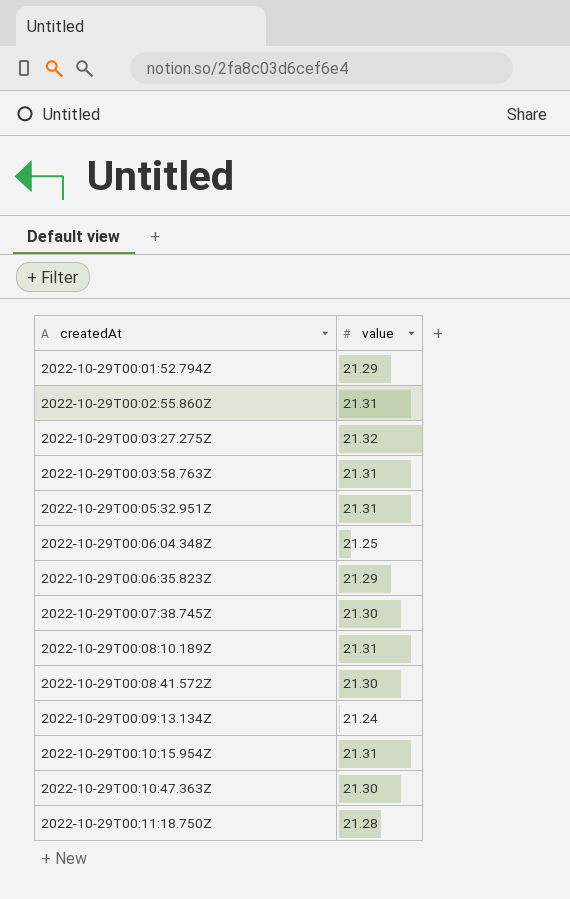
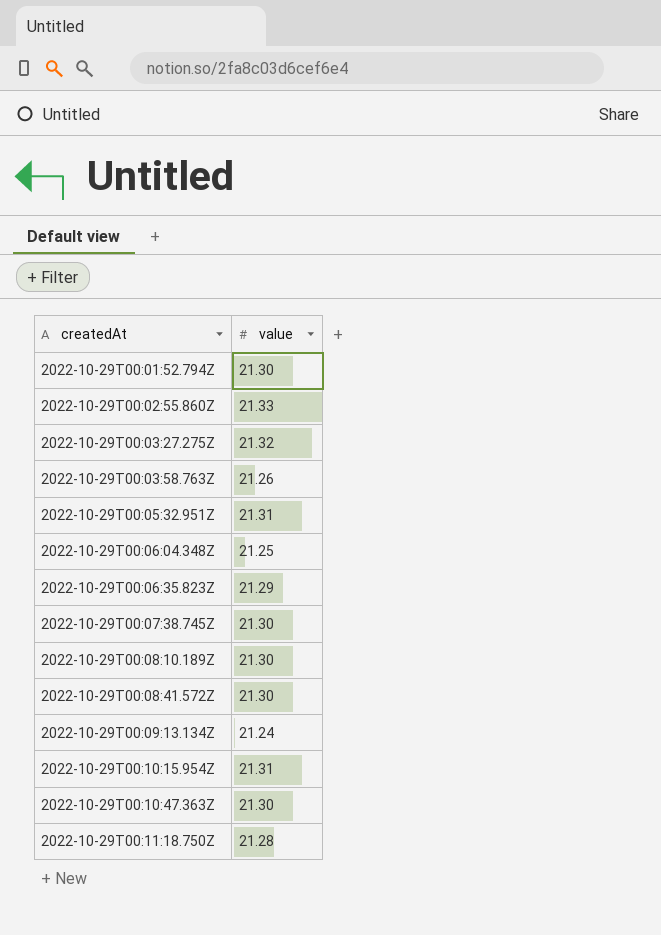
2022-10-29T00:01:52.794Z | value: 21.29 -> 21.30
2022-10-29T00:02:55.860Z | value: 21.31 -> 21.33
2022-10-29T00:03:58.763Z | value: 21.31 -> 21.26
2022-10-29T00:08:10.189Z | value: 21.31 -> 21.30

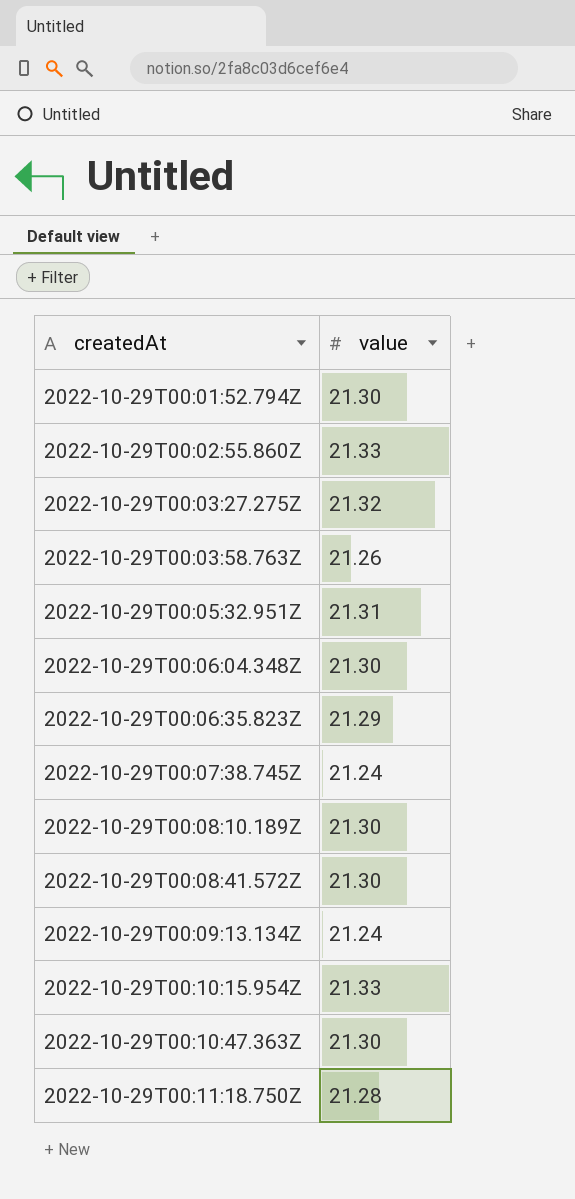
2022-10-29T00:06:04.348Z | value: 21.25 -> 21.30
2022-10-29T00:07:38.745Z | value: 21.30 -> 21.24
2022-10-29T00:10:15.954Z | value: 21.31 -> 21.33

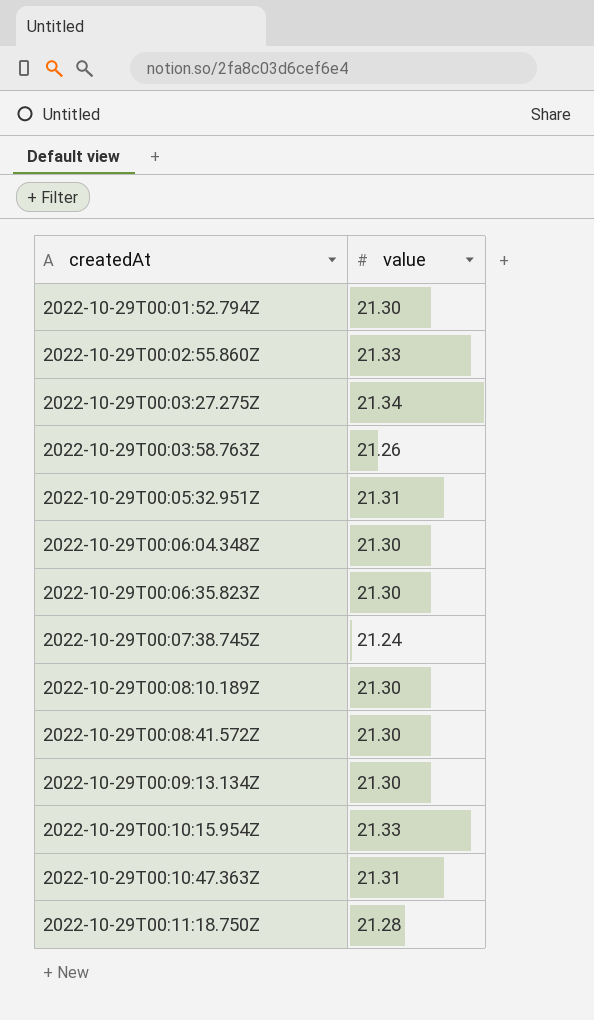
2022-10-29T00:03:27.275Z | value: 21.32 -> 21.34
2022-10-29T00:06:35.823Z | value: 21.29 -> 21.30
2022-10-29T00:09:13.134Z | value: 21.24 -> 21.30
2022-10-29T00:10:47.363Z | value: 21.30 -> 21.31

